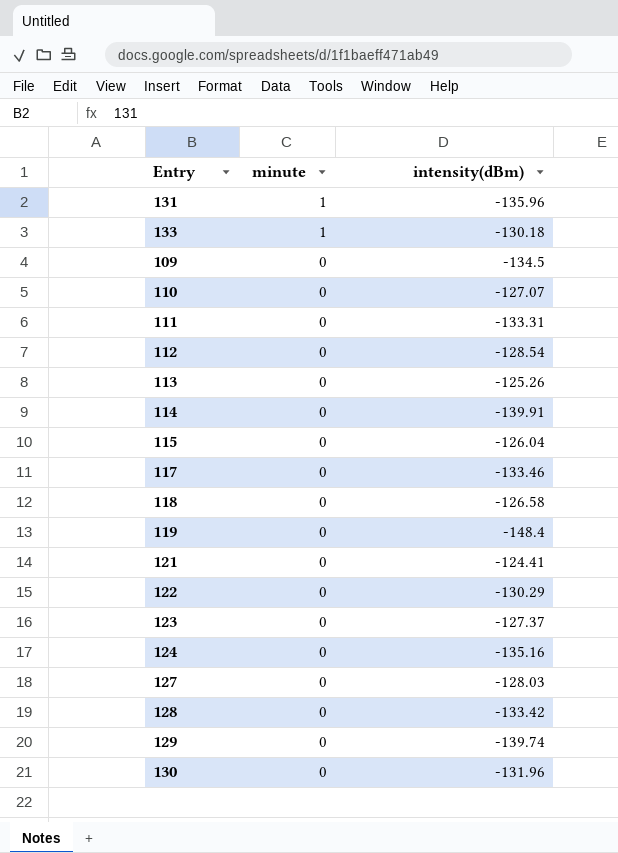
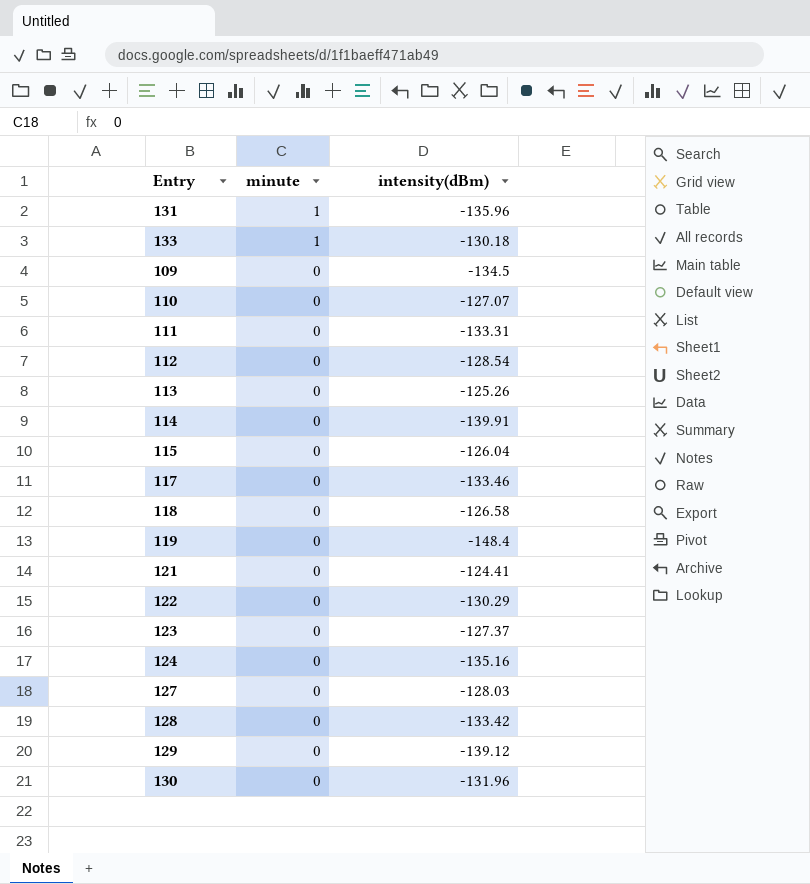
129 | intensity(dBm): -139.74 -> -139.12

